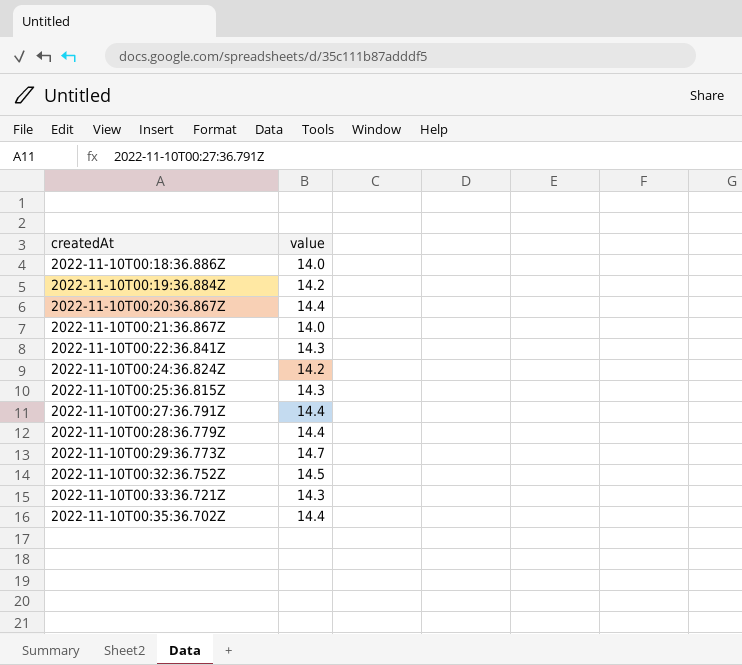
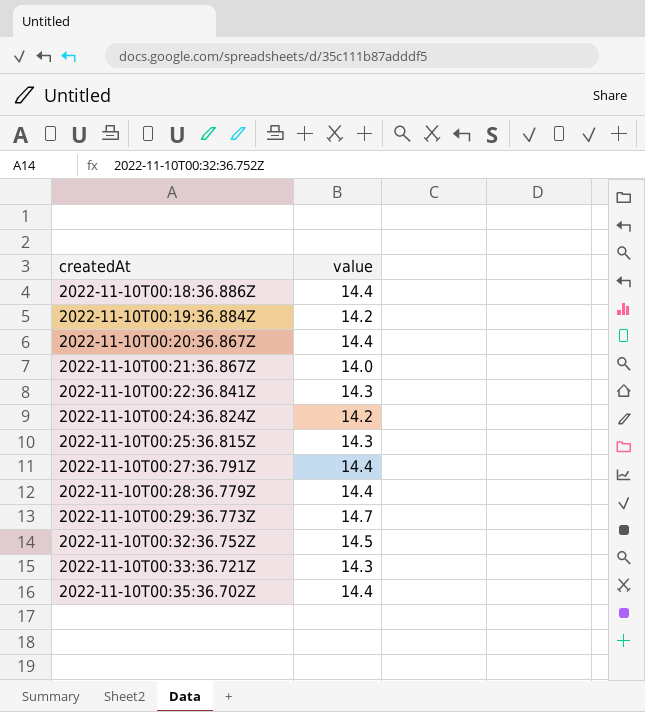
2022-11-10T00:18:36.886Z | value: 14.0 -> 14.4

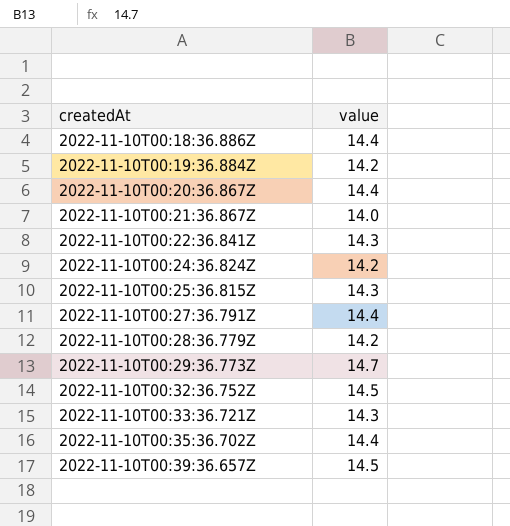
2022-11-10T00:28:36.779Z | value: 14.4 -> 14.2
row 2022-11-10T00:39:36.657Z: none -> 14.5

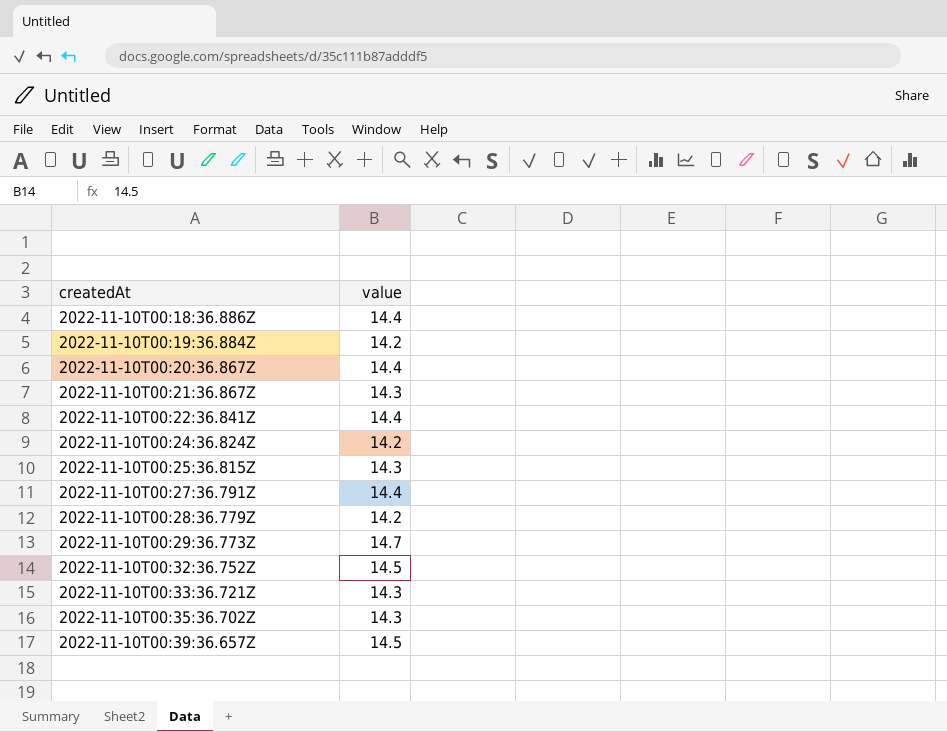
2022-11-10T00:21:36.867Z | value: 14.0 -> 14.3
2022-11-10T00:22:36.841Z | value: 14.3 -> 14.4
2022-11-10T00:35:36.702Z | value: 14.4 -> 14.3

